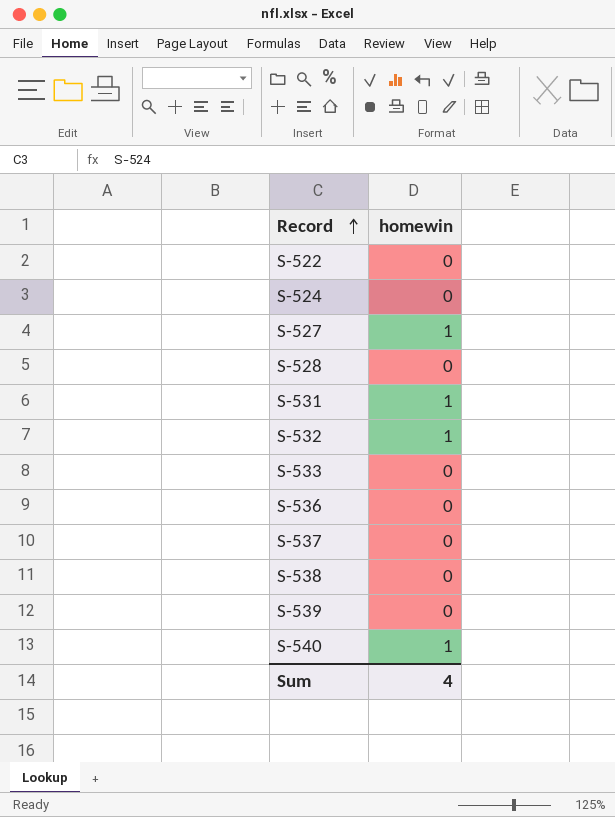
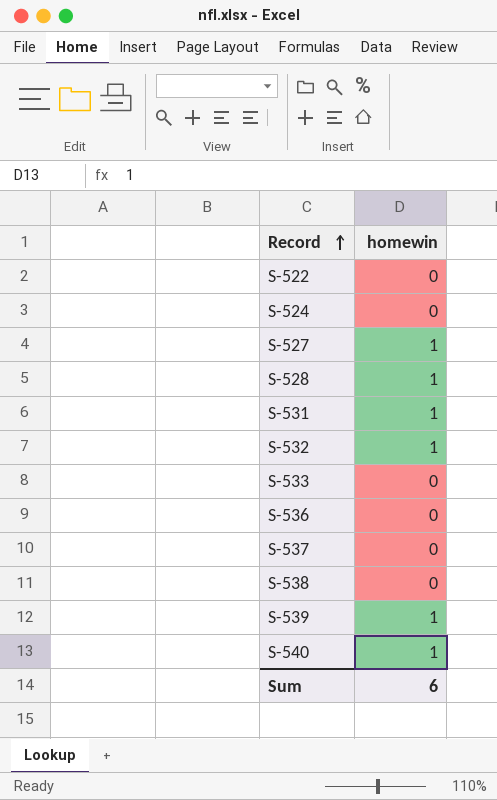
S-528 | homewin: 0 -> 1
S-539 | homewin: 0 -> 1
Sum | homewin: 4 -> 6

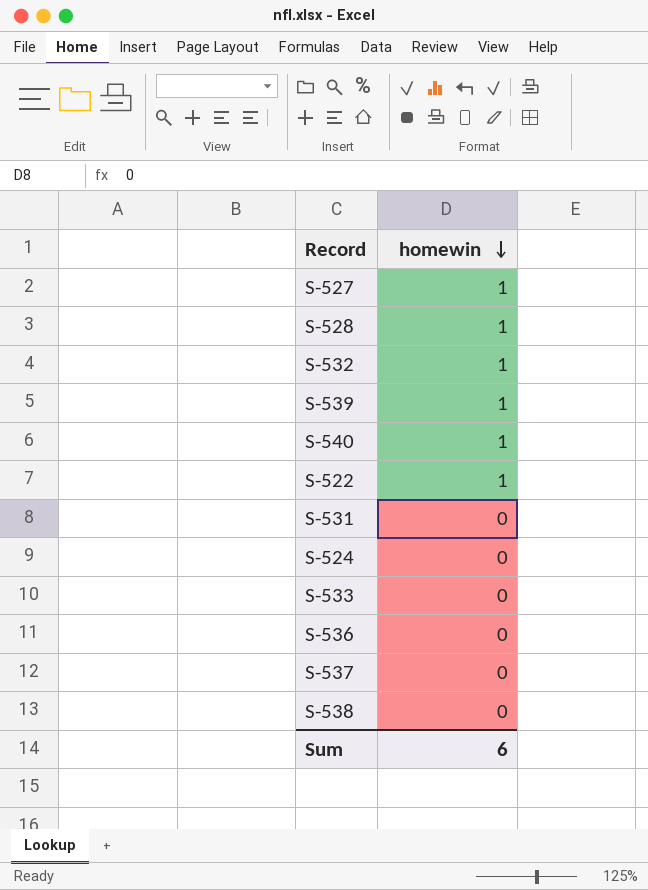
row order: Record ascending -> homewin descending
S-522 | homewin: 0 -> 1
S-531 | homewin: 1 -> 0

